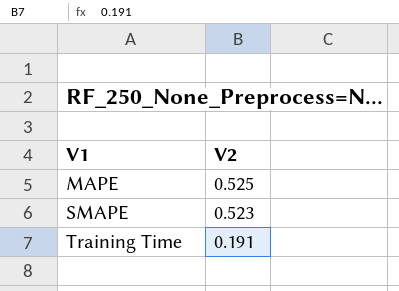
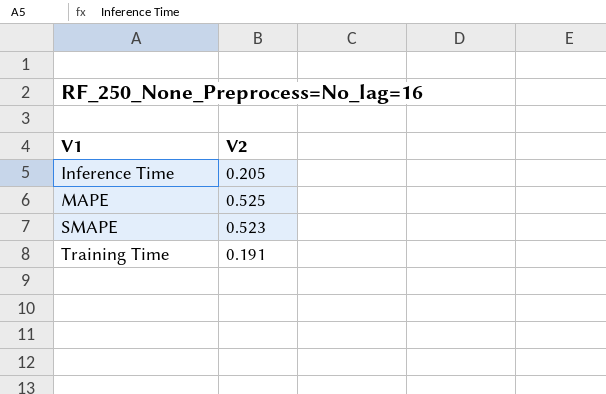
row Inference Time: none -> 0.205

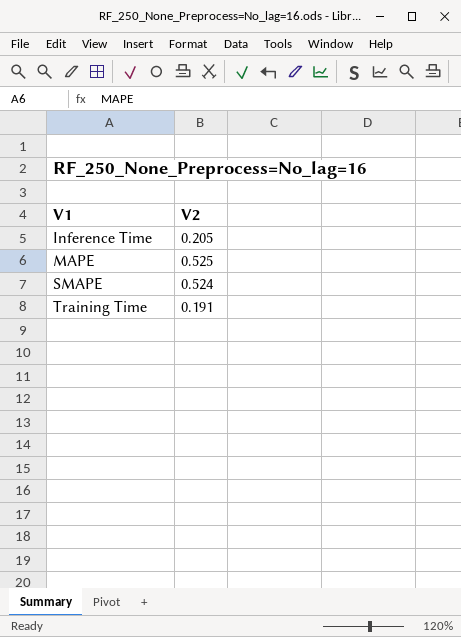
SMAPE | V2: 0.523 -> 0.524

